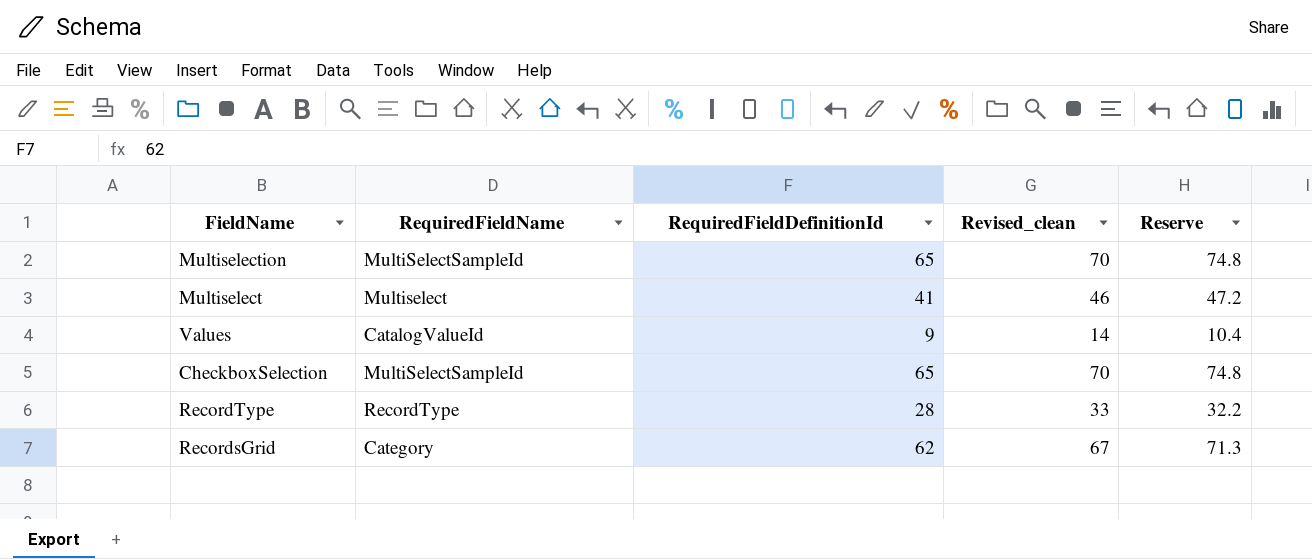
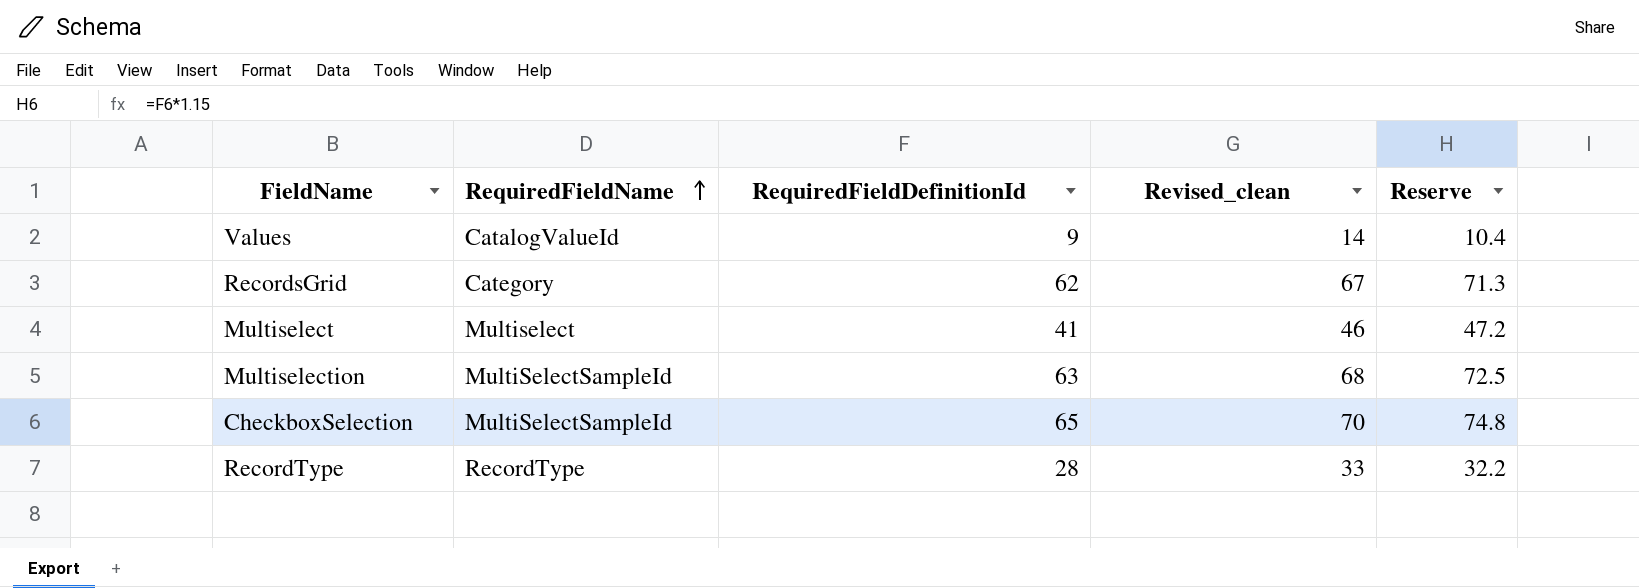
row order: none -> RequiredFieldName ascending
Multiselection | RequiredFieldDefinitionId: 65 -> 63
Multiselection | Revised_clean: 70 -> 68
Multiselection | Reserve: 74.8 -> 72.5

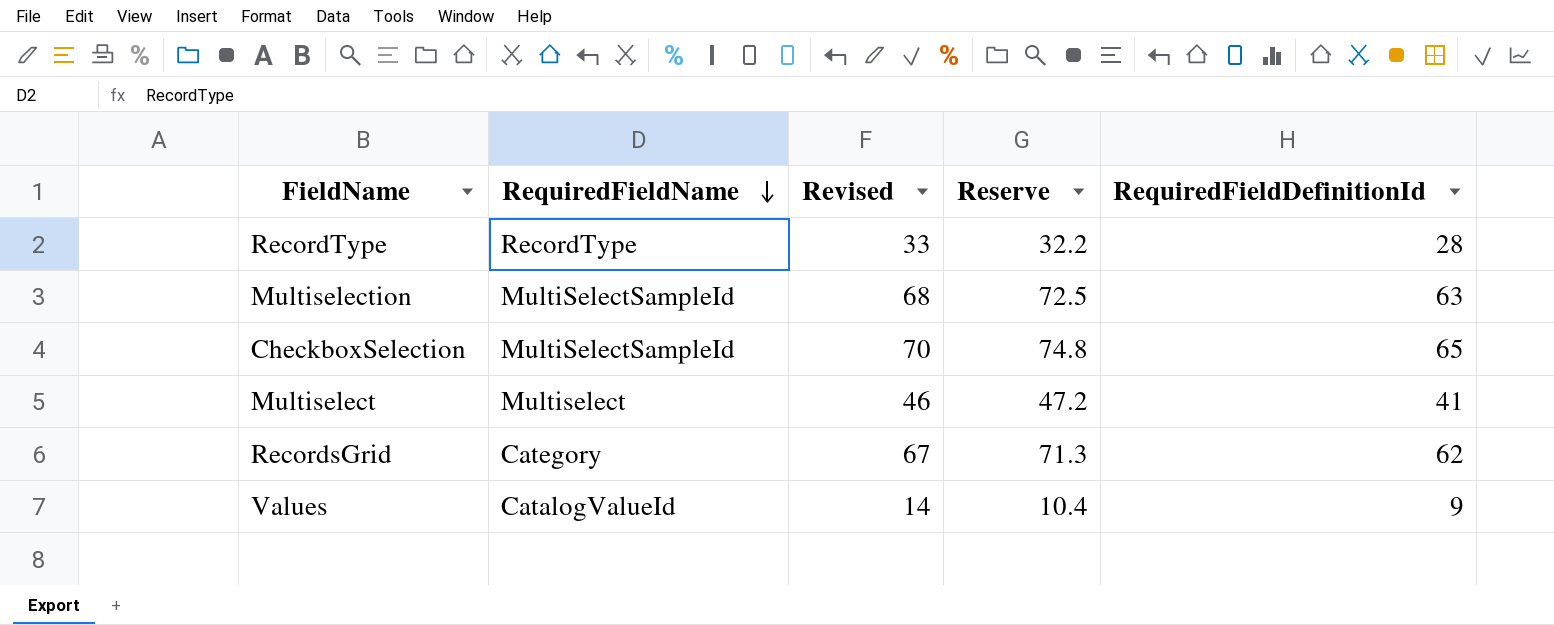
row order: RequiredFieldName ascending -> RequiredFieldName descending
column name: Revised_clean -> Revised
column RequiredFieldDefinitionId | position: 3 -> 5

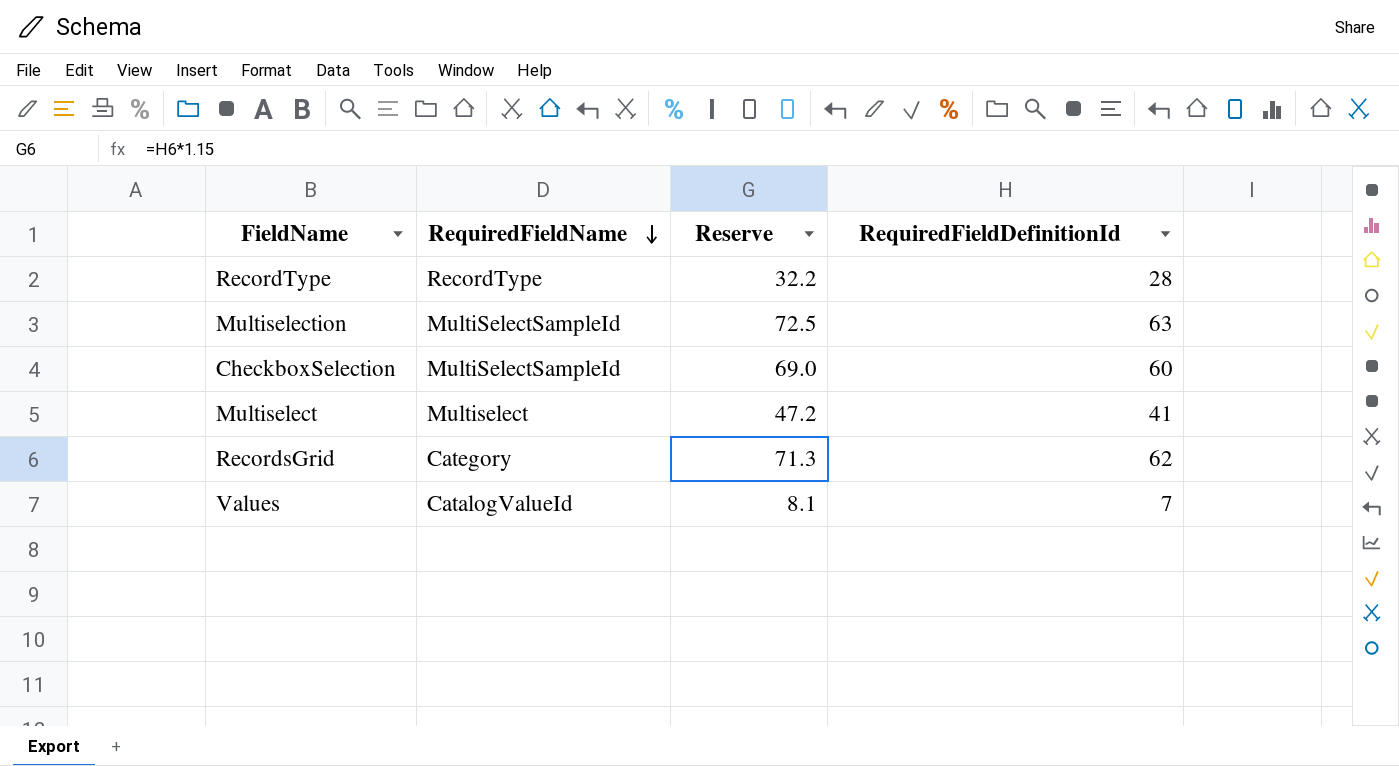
column Revised | formula: [RequiredFieldDefinitionId] + 5 -> none
CheckboxSelection | Reserve: 74.8 -> 69.0
CheckboxSelection | RequiredFieldDefinitionId: 65 -> 60
Values | Reserve: 10.4 -> 8.1
Values | RequiredFieldDefinitionId: 9 -> 7

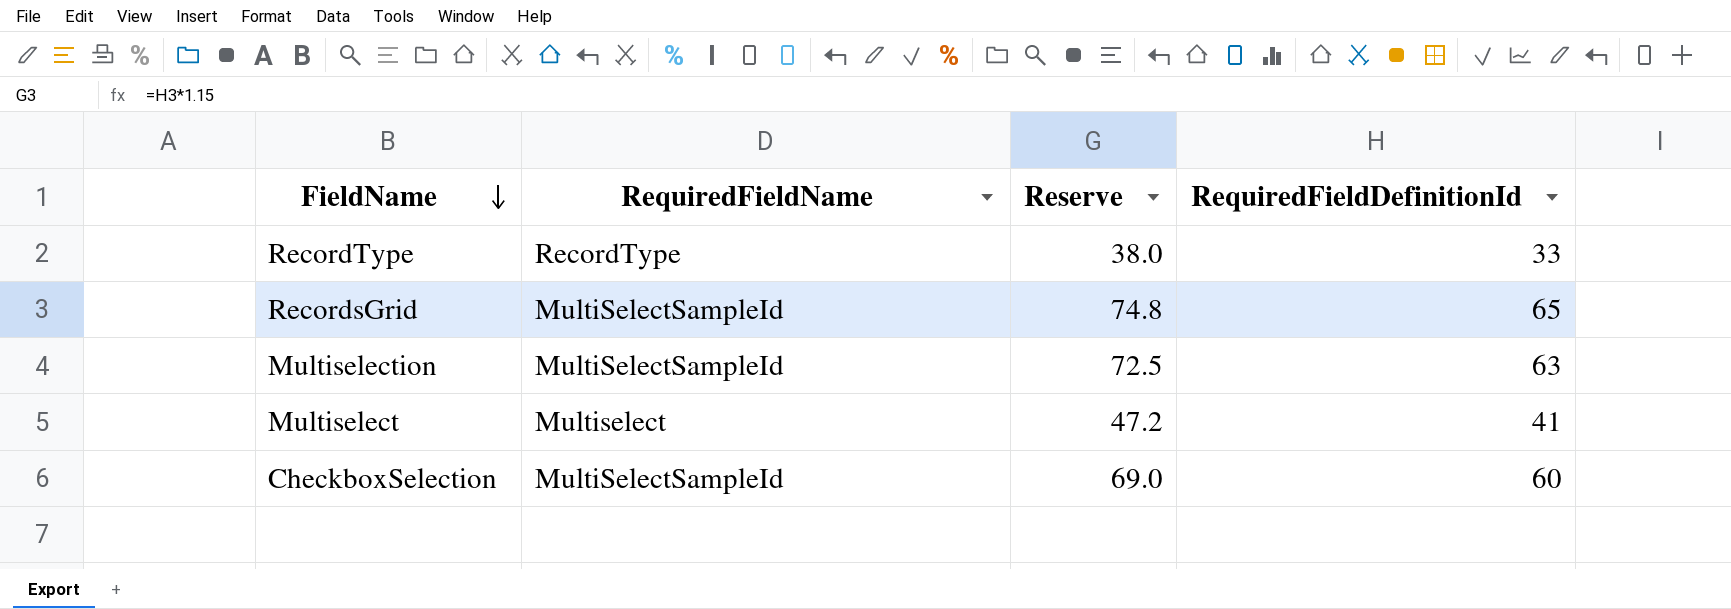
row order: RequiredFieldName descending -> FieldName descending
row Values: CatalogValueId | 8.1 | 7 -> none
RecordType | Reserve: 32.2 -> 38.0
RecordType | RequiredFieldDefinitionId: 28 -> 33
RecordsGrid | RequiredFieldName: Category -> MultiSelectSampleId
RecordsGrid | Reserve: 71.3 -> 74.8
RecordsGrid | RequiredFieldDefinitionId: 62 -> 65

